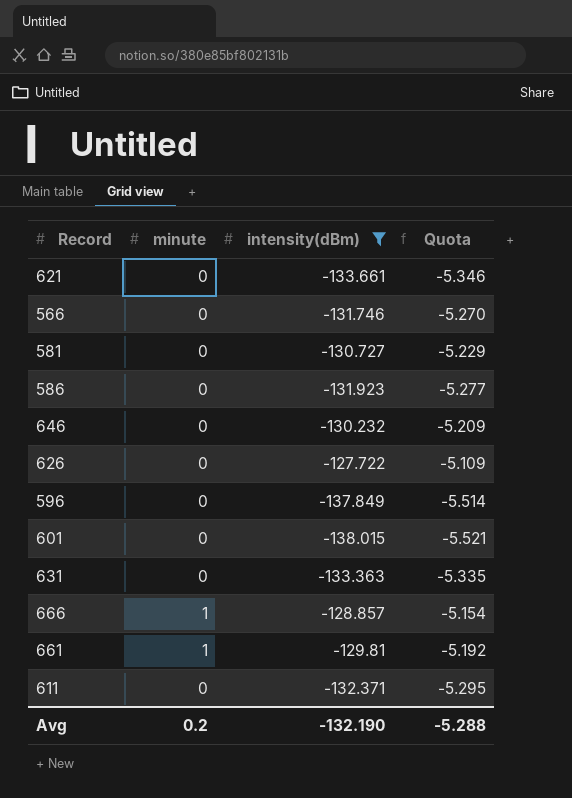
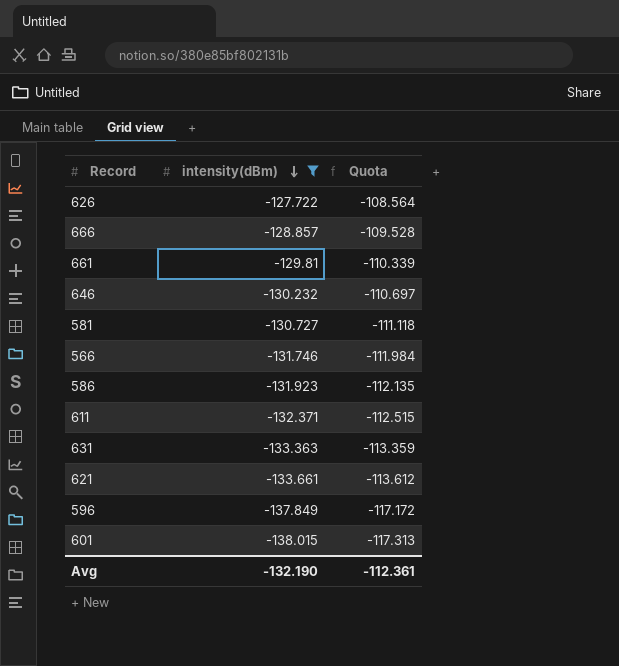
row order: none -> intensity(dBm) descending
column minute | position: 2 -> none
column Quota | formula: [intensity(dBm)] * 0.04 -> [intensity(dBm)] * 0.85
Avg | Quota: -5.288 -> -112.361

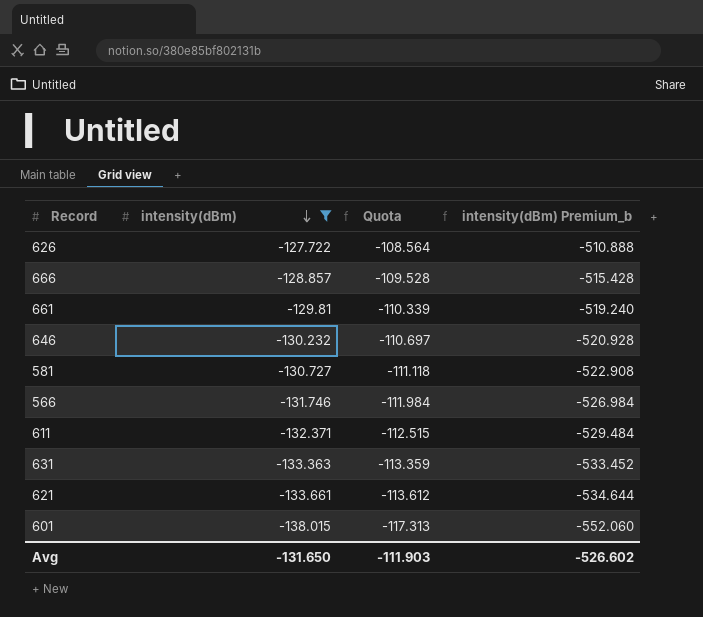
column intensity(dBm) Premium_b | formula: none -> [intensity(dBm)] * 4
row 586: -131.923 | -112.135 -> none
row 596: -137.849 | -117.172 -> none
Avg | intensity(dBm): -132.190 -> -131.650
Avg | Quota: -112.361 -> -111.903

